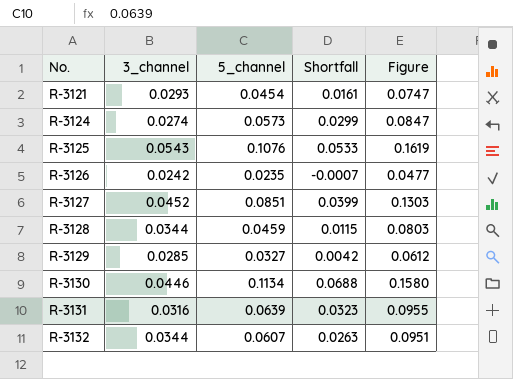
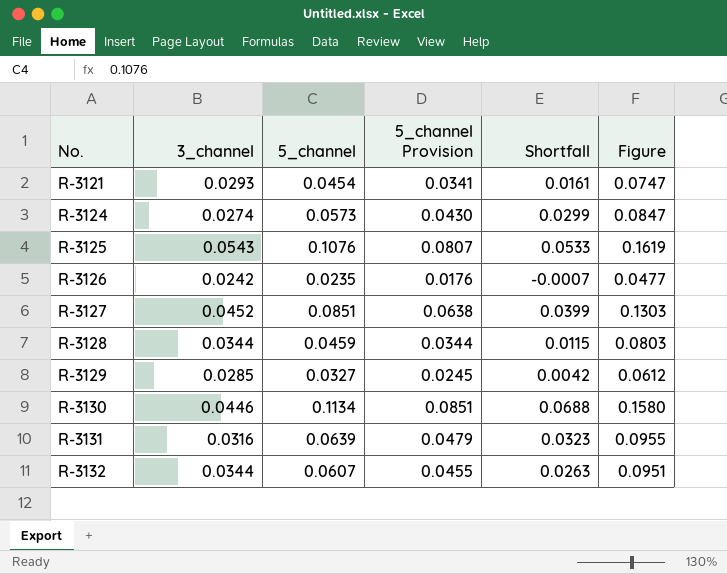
column 5_channel Provision | formula: none -> [5_channel] * 0.75

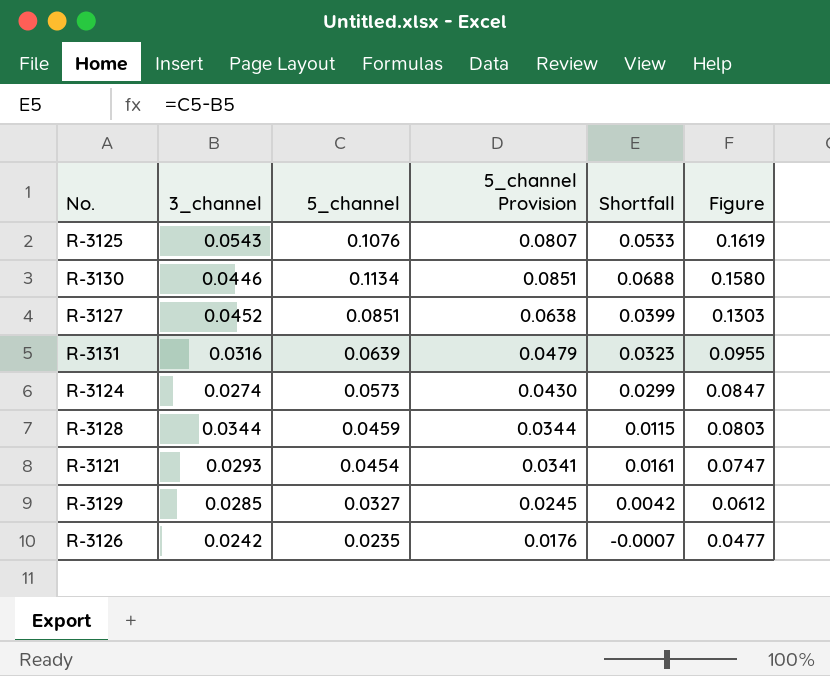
row order: No. ascending -> Figure descending
row R-3132: 0.0344 | 0.0607 | 0.0455 | 0.0263 | 0.0951 -> none

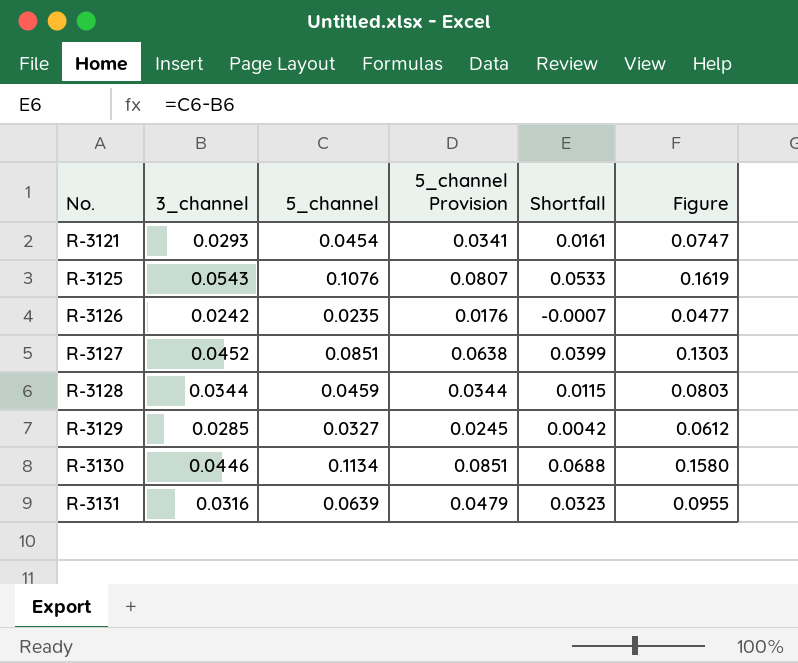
row order: Figure descending -> No. ascending
row R-3124: 0.0274 | 0.0573 | 0.0430 | 0.0299 | 0.0847 -> none

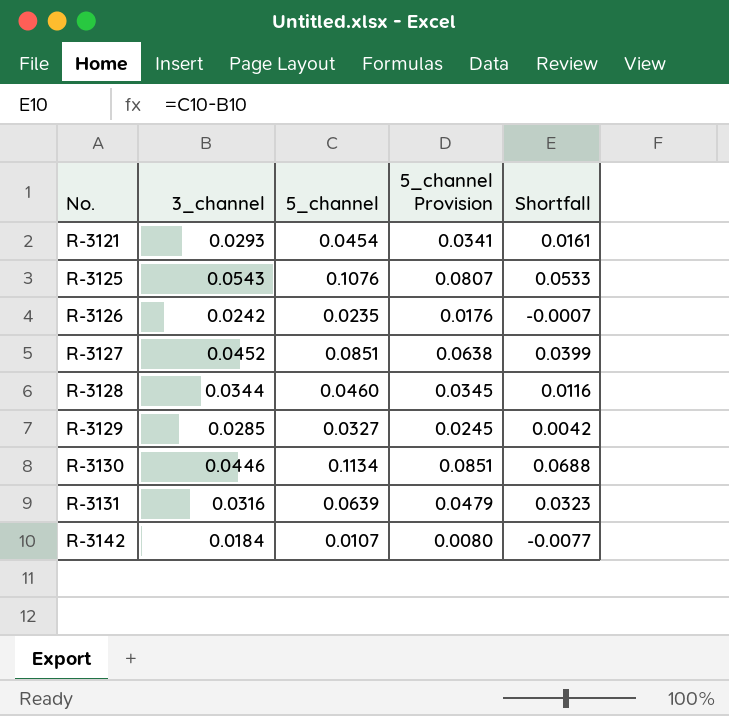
column Figure | formula: [3_channel] + [5_channel] -> none
R-3128 | 5_channel: 0.0459 -> 0.0460
R-3128 | 5_channel Provision: 0.0344 -> 0.0345
R-3128 | Shortfall: 0.0115 -> 0.0116
row R-3142: none -> 0.0184 | 0.0107 | 0.0080 | -0.0077

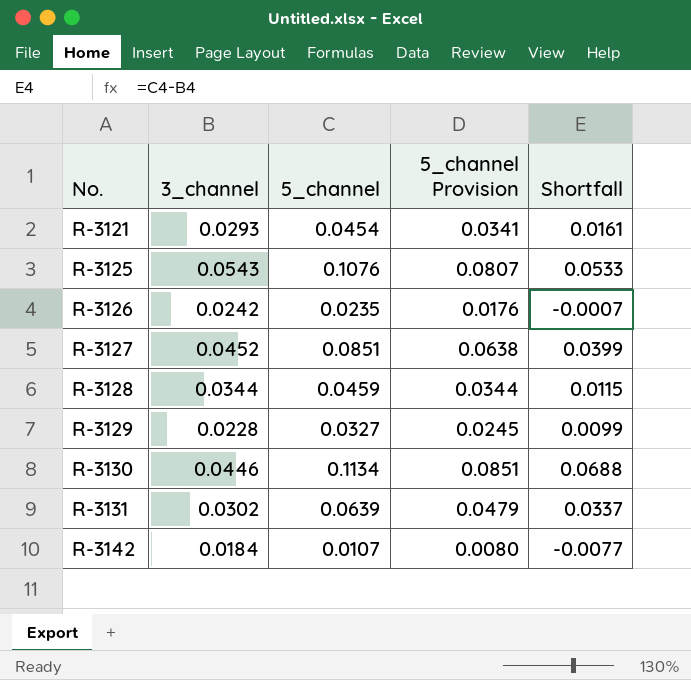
R-3128 | 5_channel: 0.0460 -> 0.0459
R-3128 | 5_channel Provision: 0.0345 -> 0.0344
R-3128 | Shortfall: 0.0116 -> 0.0115
R-3129 | 3_channel: 0.0285 -> 0.0228
R-3129 | Shortfall: 0.0042 -> 0.0099
R-3131 | 3_channel: 0.0316 -> 0.0302
R-3131 | Shortfall: 0.0323 -> 0.0337

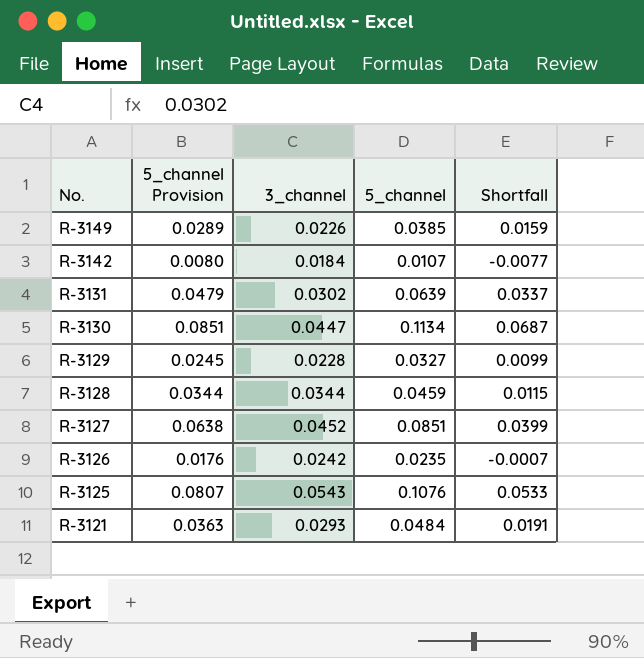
row order: No. ascending -> No. descending
column 5_channel Provision | position: 4 -> 2
row R-3149: none -> 0.0289 | 0.0226 | 0.0385 | 0.0159
R-3130 | 3_channel: 0.0446 -> 0.0447
R-3130 | Shortfall: 0.0688 -> 0.0687
R-3121 | 5_channel Provision: 0.0341 -> 0.0363
R-3121 | 5_channel: 0.0454 -> 0.0484
R-3121 | Shortfall: 0.0161 -> 0.0191

